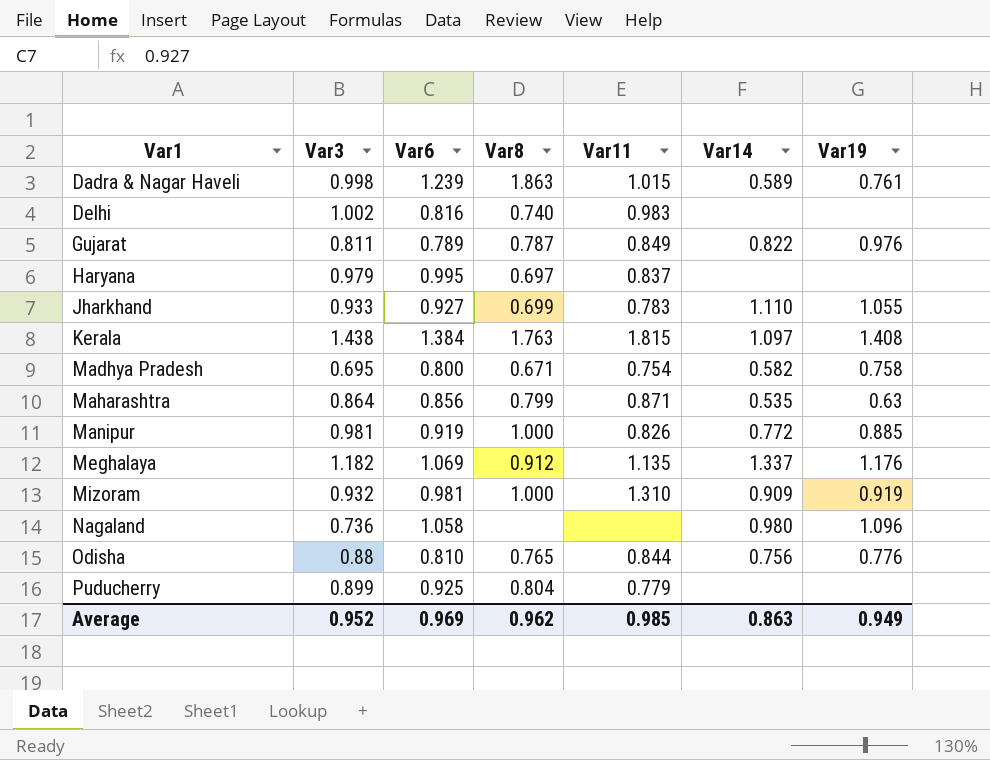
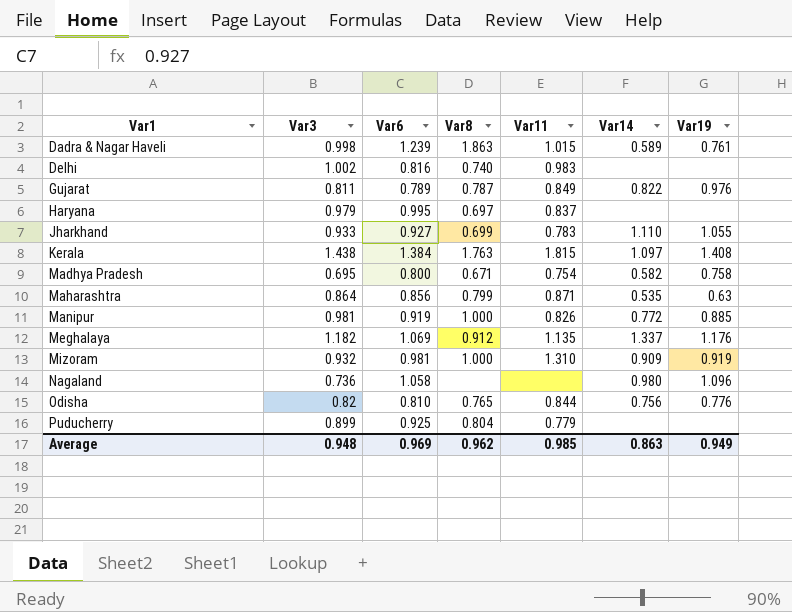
Odisha | Var3: 0.88 -> 0.82
Average | Var3: 0.952 -> 0.948

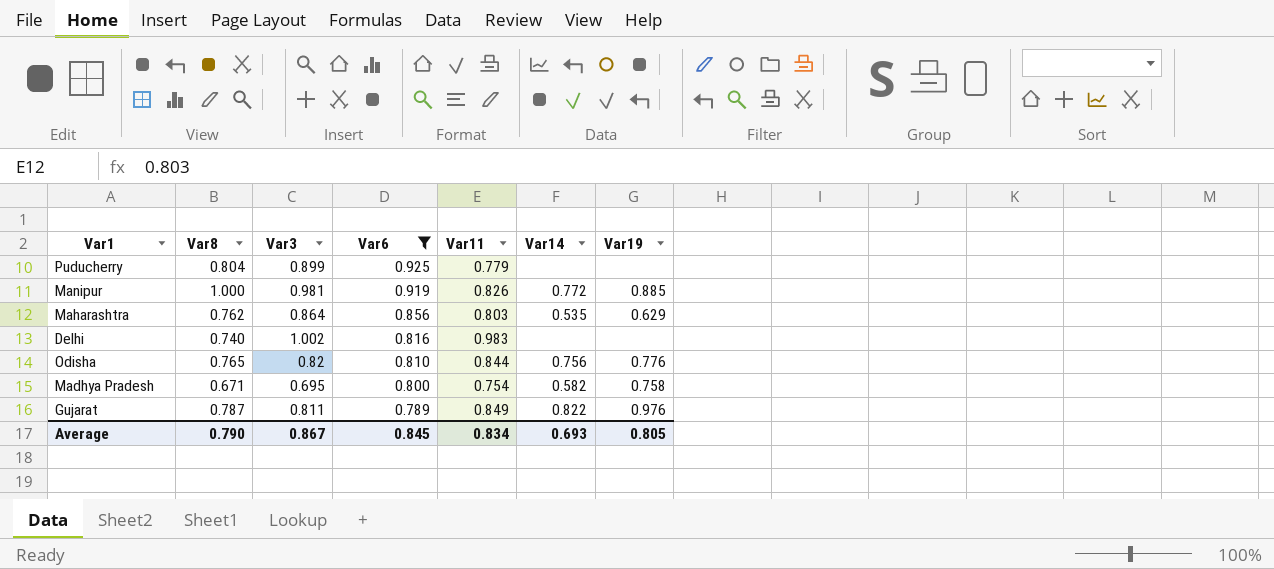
filter: none -> Var6 <= 0.925
row order: Var1 ascending -> Var6 descending
column Var8 | position: 4 -> 2
Maharashtra | Var8: 0.799 -> 0.762
Maharashtra | Var11: 0.871 -> 0.803
Maharashtra | Var19: 0.63 -> 0.629
Average | Var8: 0.962 -> 0.790
Average | Var3: 0.948 -> 0.867
Average | Var6: 0.969 -> 0.845
Average | Var11: 0.985 -> 0.834
Average | Var14: 0.863 -> 0.693
Average | Var19: 0.949 -> 0.805

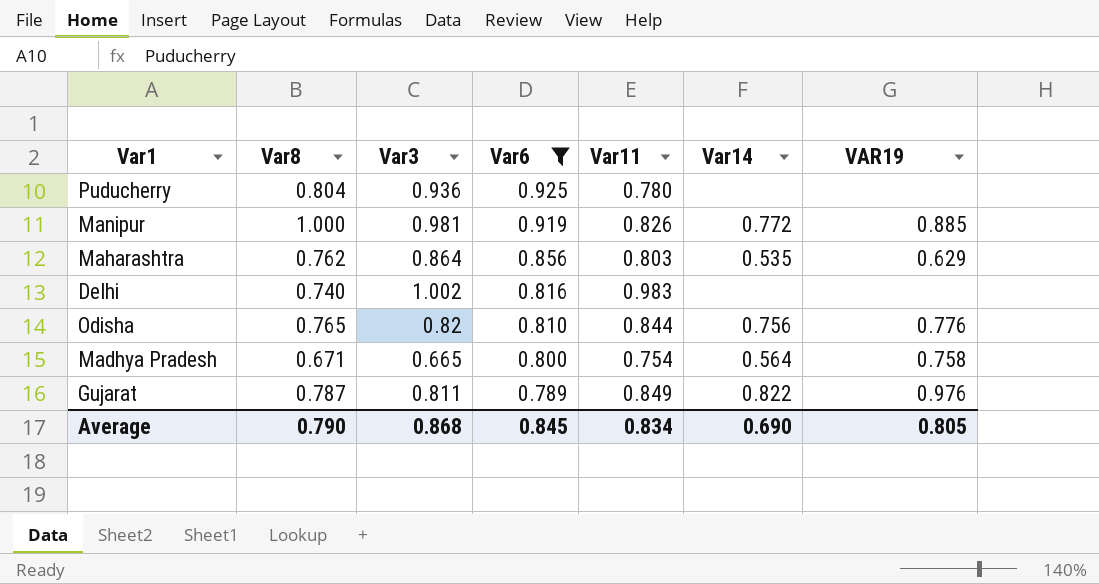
column name: Var19 -> VAR19
Puducherry | Var3: 0.899 -> 0.936
Puducherry | Var11: 0.779 -> 0.780
Madhya Pradesh | Var3: 0.695 -> 0.665
Madhya Pradesh | Var14: 0.582 -> 0.564
Average | Var3: 0.867 -> 0.868
Average | Var14: 0.693 -> 0.690

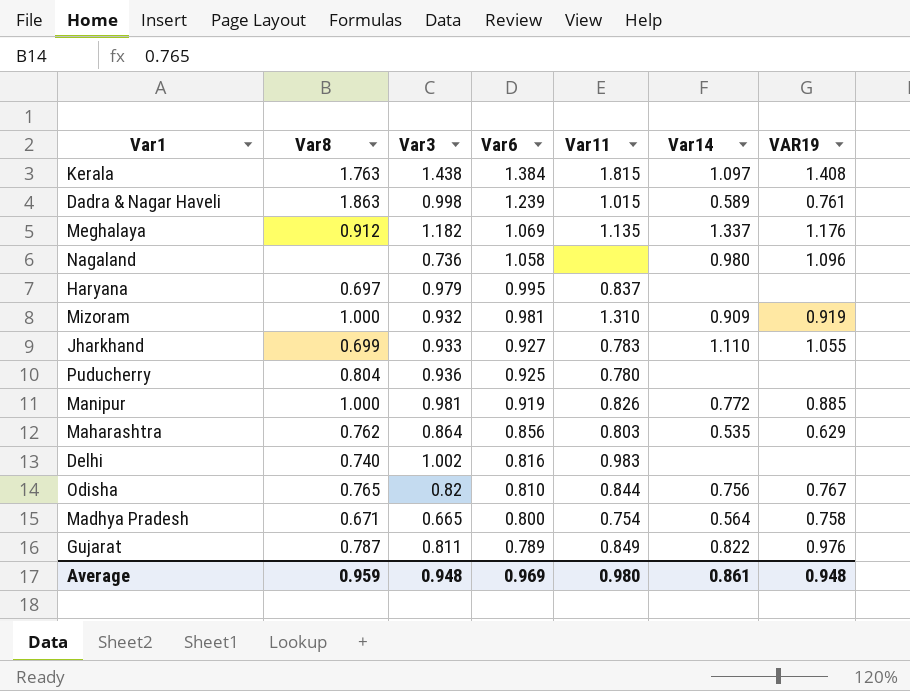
filter: Var6 <= 0.925 -> none
Odisha | VAR19: 0.776 -> 0.767
Average | Var8: 0.790 -> 0.959
Average | Var3: 0.868 -> 0.948
Average | Var6: 0.845 -> 0.969
Average | Var11: 0.834 -> 0.980
Average | Var14: 0.690 -> 0.861
Average | VAR19: 0.805 -> 0.948

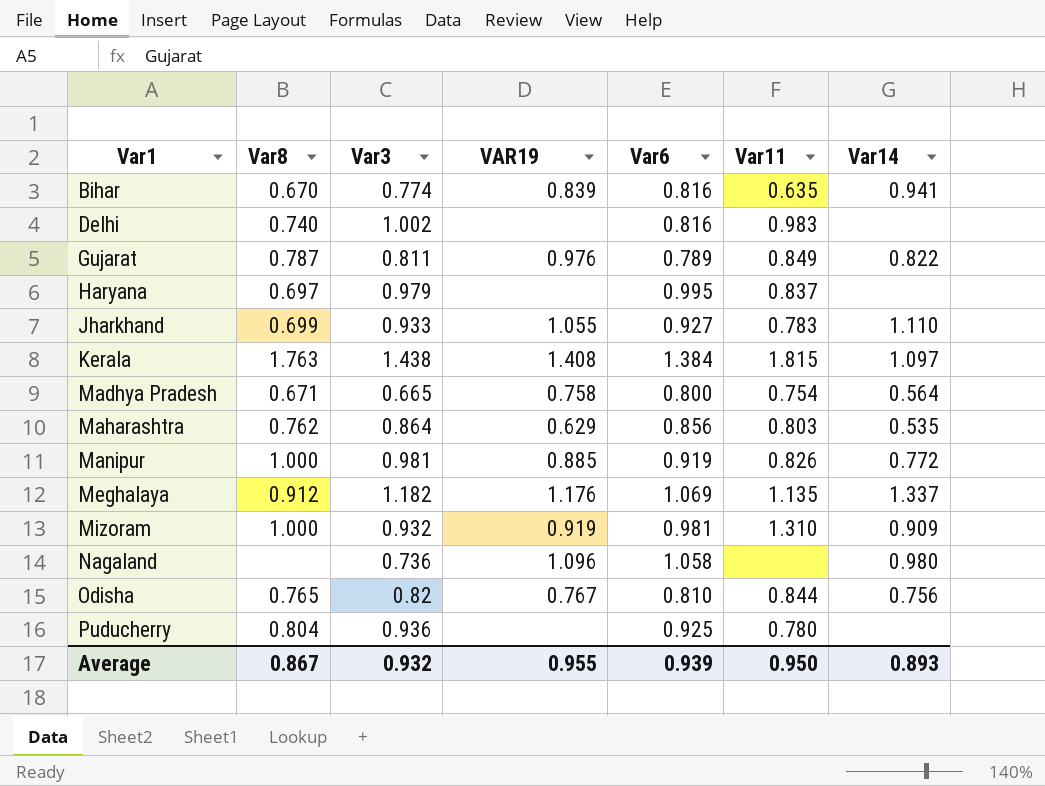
row order: Var6 descending -> Var1 ascending
column VAR19 | position: 7 -> 4
row Dadra & Nagar Haveli: 1.863 | 0.998 | 1.239 | 1.015 | 0.589 | 0.761 -> none
row Bihar: none -> 0.670 | 0.774 | 0.839 | 0.816 | 0.635 | 0.941
Average | Var8: 0.959 -> 0.867
Average | Var3: 0.948 -> 0.932
Average | VAR19: 0.948 -> 0.955
Average | Var6: 0.969 -> 0.939
Average | Var11: 0.980 -> 0.950
Average | Var14: 0.861 -> 0.893

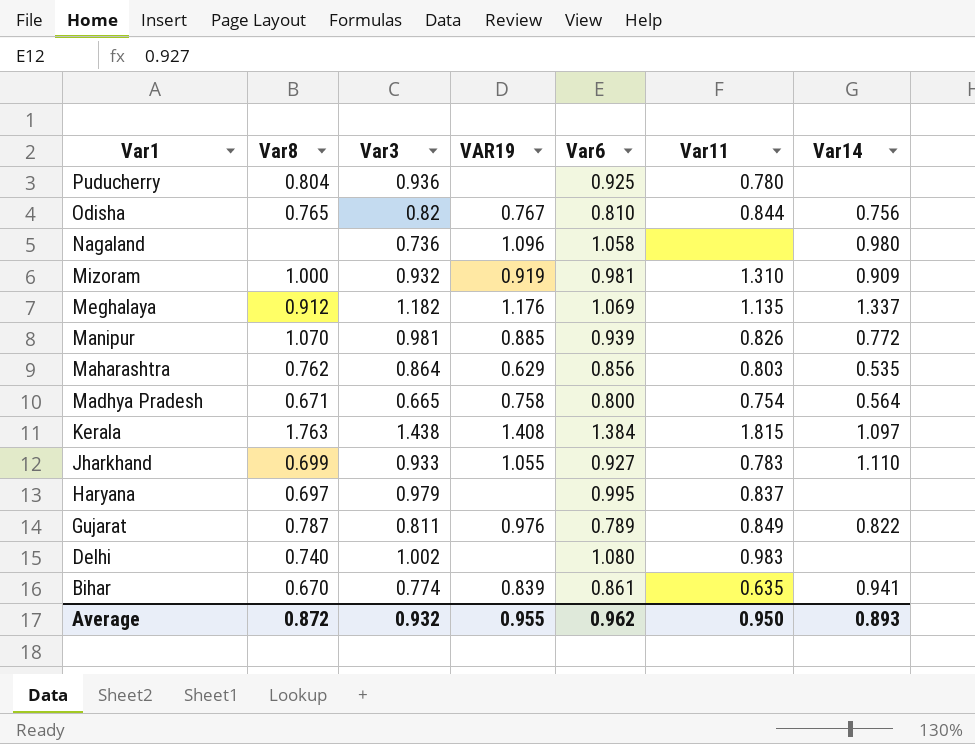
row order: Var1 ascending -> Var1 descending
Manipur | Var8: 1.000 -> 1.070
Manipur | Var6: 0.919 -> 0.939
Delhi | Var6: 0.816 -> 1.080
Bihar | Var6: 0.816 -> 0.861
Average | Var8: 0.867 -> 0.872
Average | Var6: 0.939 -> 0.962

